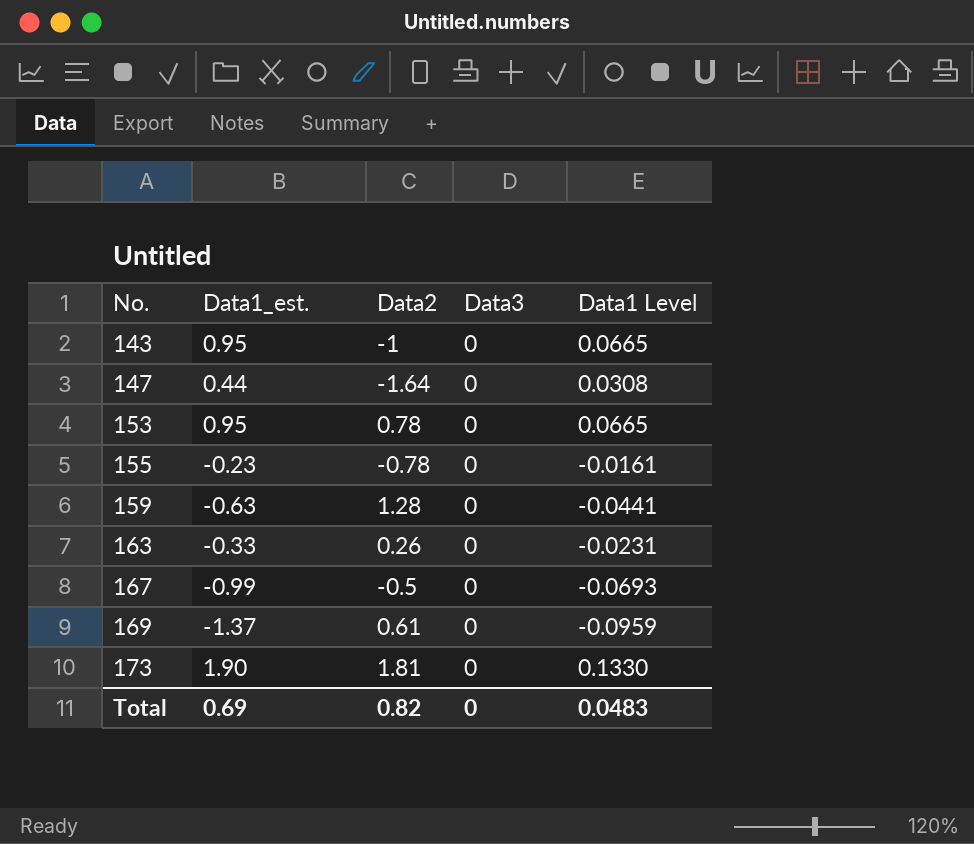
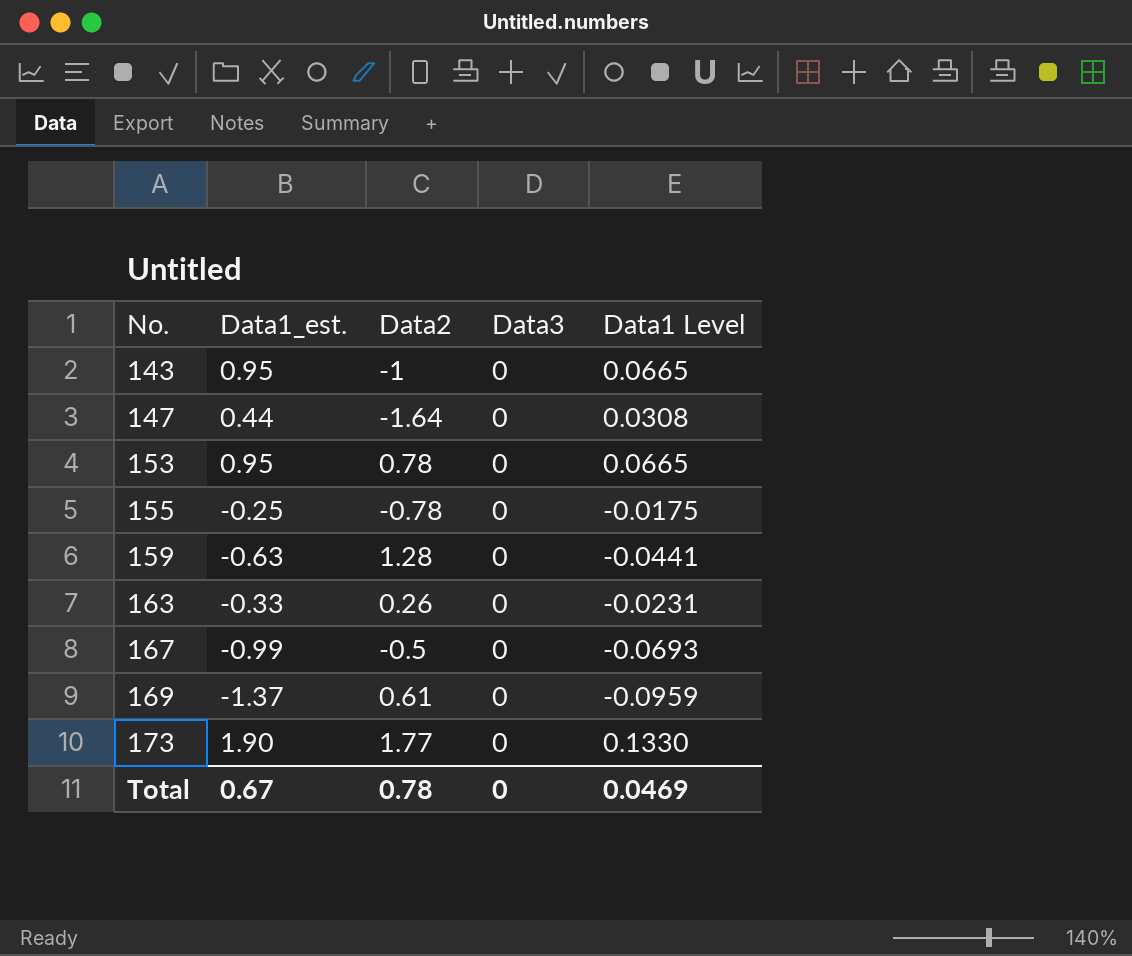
155 | Data1_est.: -0.23 -> -0.25
155 | Data1 Level: -0.0161 -> -0.0175
173 | Data2: 1.81 -> 1.77
Total | Data1_est.: 0.69 -> 0.67
Total | Data2: 0.82 -> 0.78
Total | Data1 Level: 0.0483 -> 0.0469

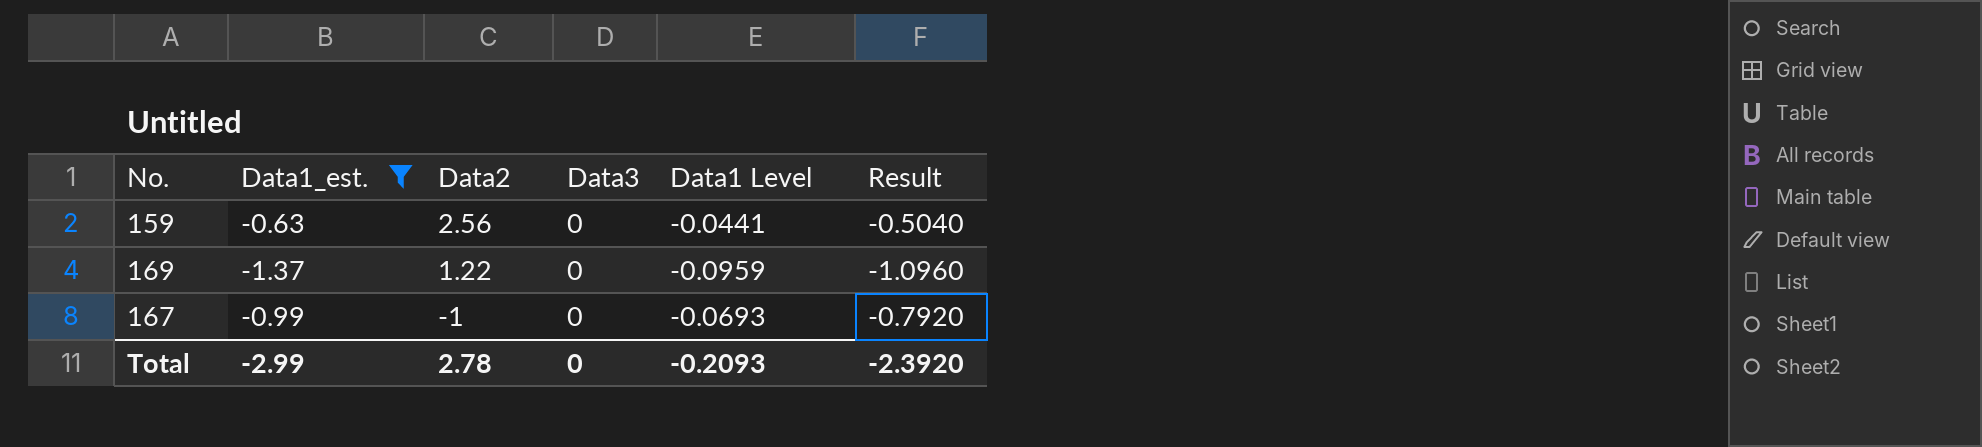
filter: none -> Data1_est. <= -0.63
row order: No. ascending -> Data2 descending
column Result | formula: none -> [Data1_est.] * 0.8
159 | Data2: 1.28 -> 2.56
169 | Data2: 0.61 -> 1.22
167 | Data2: -0.5 -> -1
Total | Data1_est.: 0.67 -> -2.99
Total | Data2: 0.78 -> 2.78
Total | Data1 Level: 0.0469 -> -0.2093

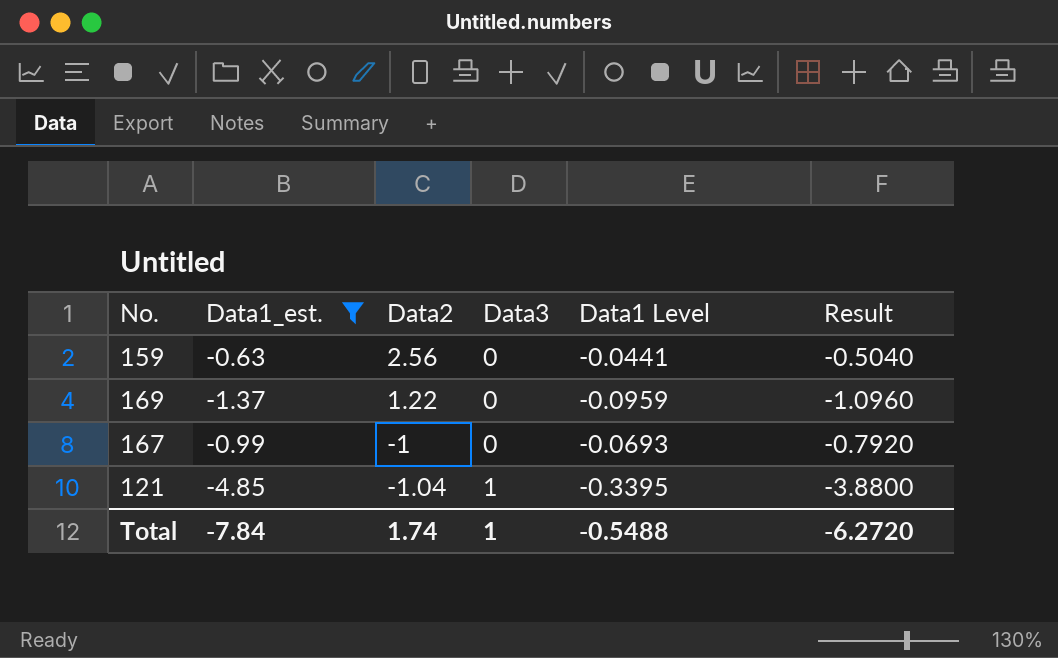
row 121: none -> -4.85 | -1.04 | 1 | -0.3395 | -3.8800
Total | Data1_est.: -2.99 -> -7.84
Total | Data2: 2.78 -> 1.74
Total | Data3: 0 -> 1
Total | Data1 Level: -0.2093 -> -0.5488
Total | Result: -2.3920 -> -6.2720

